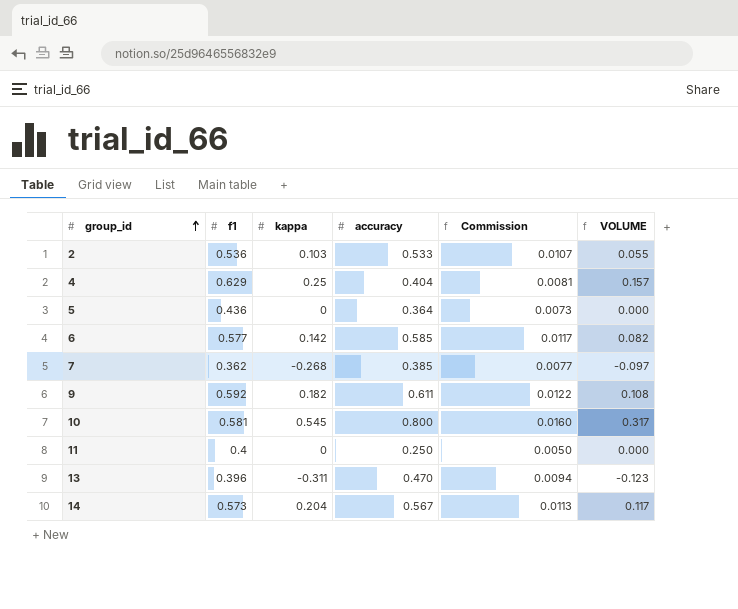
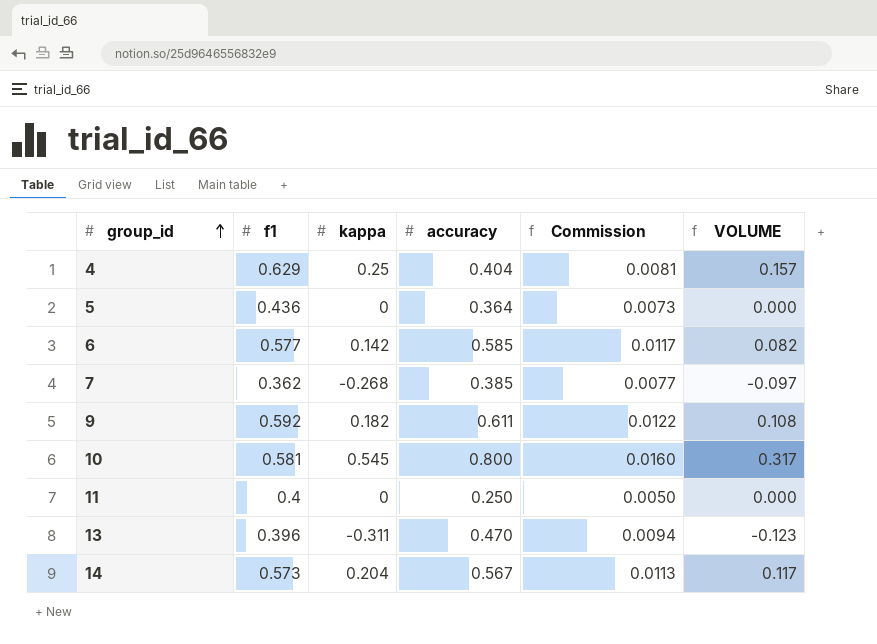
row 2: 0.536 | 0.103 | 0.533 | 0.0107 | 0.055 -> none

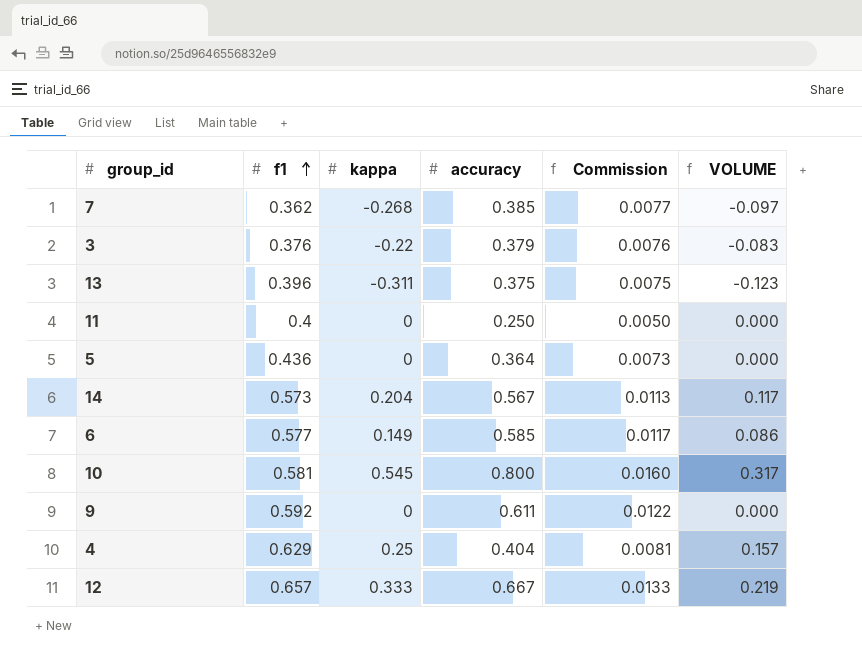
row order: group_id ascending -> f1 ascending
row 3: none -> 0.376 | -0.22 | 0.379 | 0.0076 | -0.083
13 | accuracy: 0.470 -> 0.375
13 | Commission: 0.0094 -> 0.0075
6 | kappa: 0.142 -> 0.149
6 | VOLUME: 0.082 -> 0.086
9 | kappa: 0.182 -> 0
9 | VOLUME: 0.108 -> 0.000
row 12: none -> 0.657 | 0.333 | 0.667 | 0.0133 | 0.219

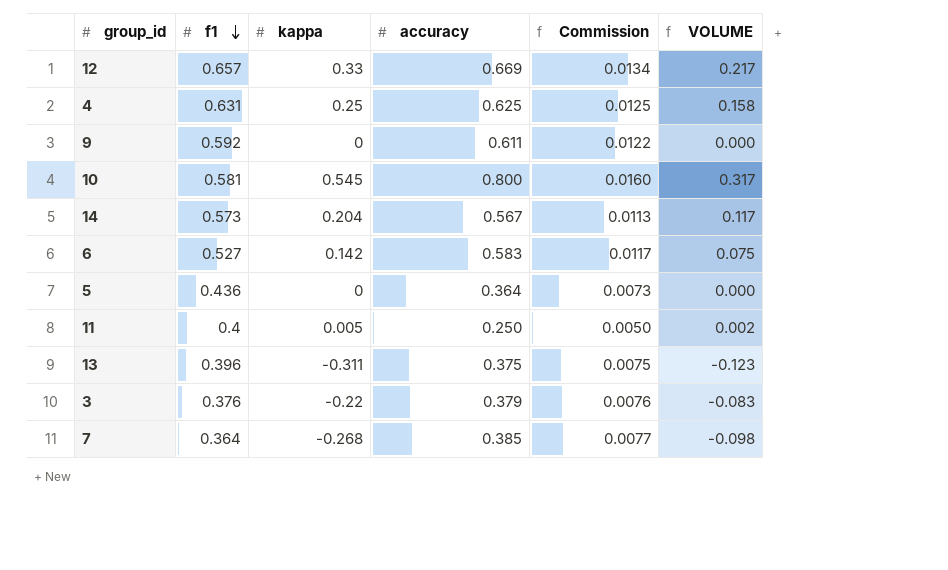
row order: f1 ascending -> f1 descending
12 | kappa: 0.333 -> 0.33
12 | accuracy: 0.667 -> 0.669
12 | Commission: 0.0133 -> 0.0134
12 | VOLUME: 0.219 -> 0.217
4 | f1: 0.629 -> 0.631
4 | accuracy: 0.404 -> 0.625
4 | Commission: 0.0081 -> 0.0125
4 | VOLUME: 0.157 -> 0.158
6 | f1: 0.577 -> 0.527
6 | kappa: 0.149 -> 0.142
6 | accuracy: 0.585 -> 0.583
6 | VOLUME: 0.086 -> 0.075
11 | kappa: 0 -> 0.005
11 | VOLUME: 0.000 -> 0.002
7 | f1: 0.362 -> 0.364
7 | VOLUME: -0.097 -> -0.098

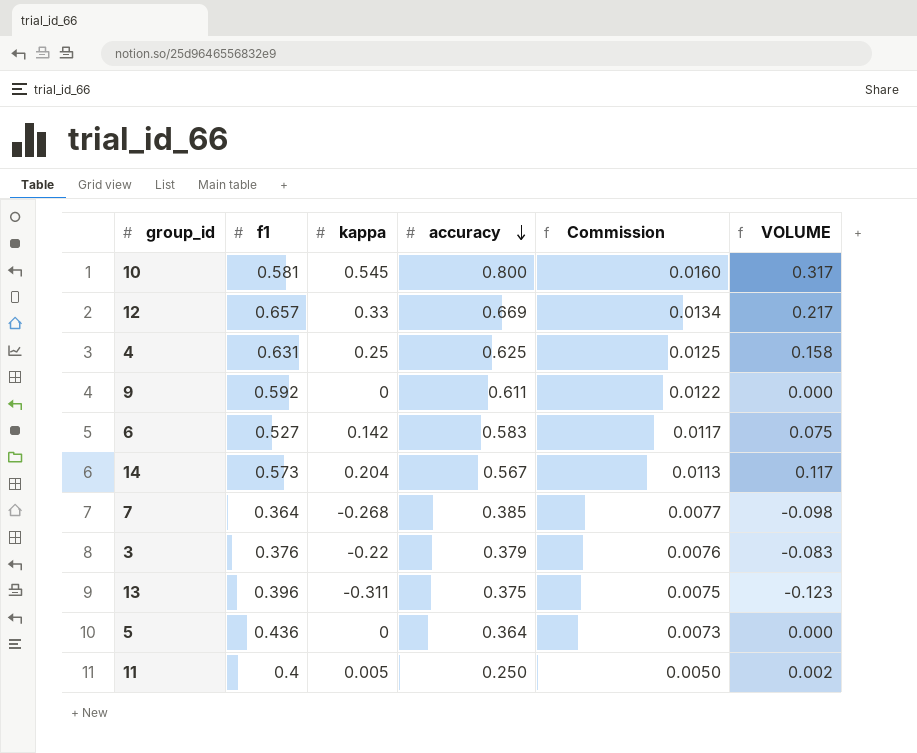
row order: f1 descending -> accuracy descending

